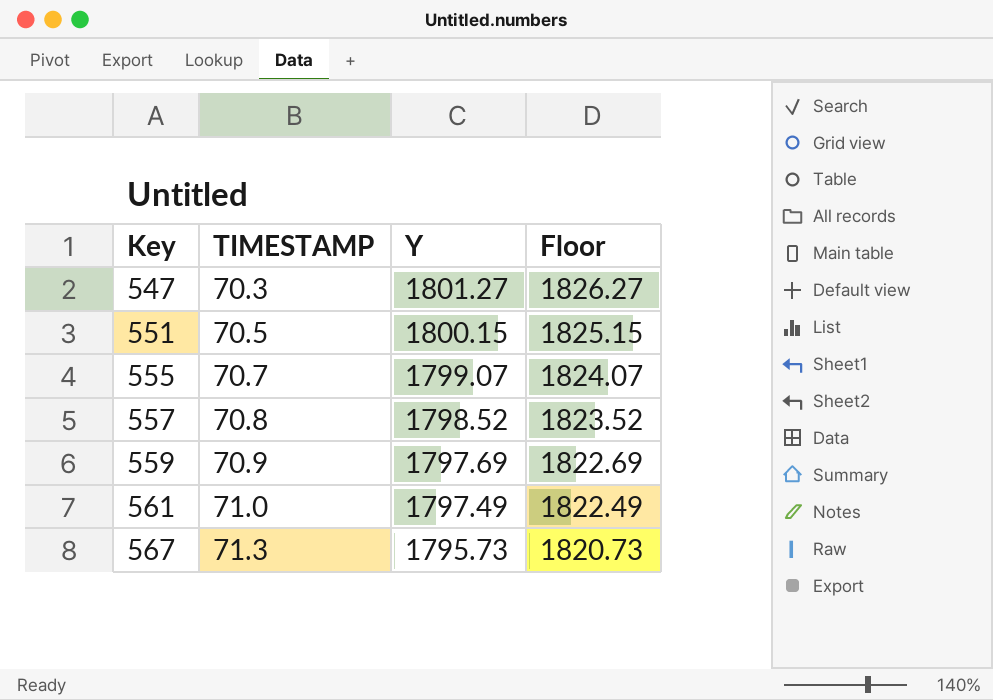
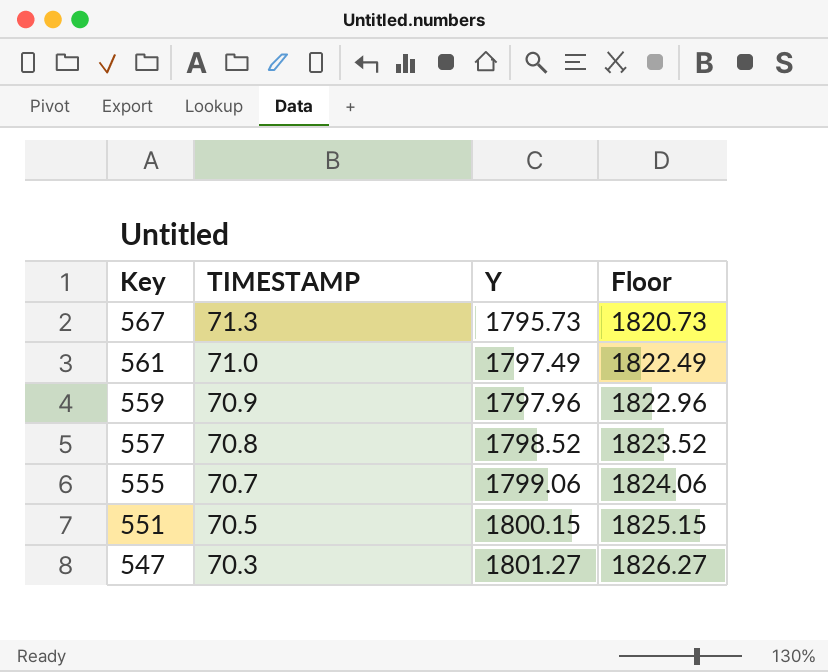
row order: Key ascending -> Key descending
559 | Y: 1797.69 -> 1797.96
559 | Floor: 1822.69 -> 1822.96
555 | Y: 1799.07 -> 1799.06
555 | Floor: 1824.07 -> 1824.06

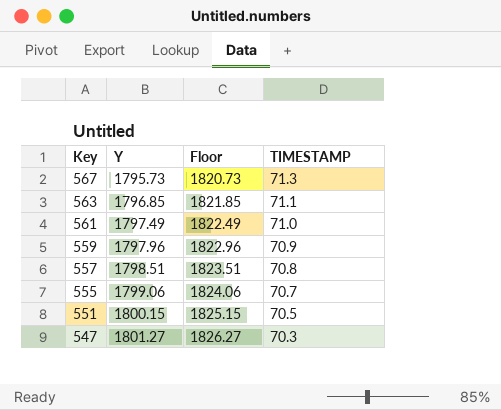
column TIMESTAMP | position: 2 -> 4
row 563: none -> 1796.85 | 1821.85 | 71.1
557 | Y: 1798.52 -> 1798.51
557 | Floor: 1823.52 -> 1823.51

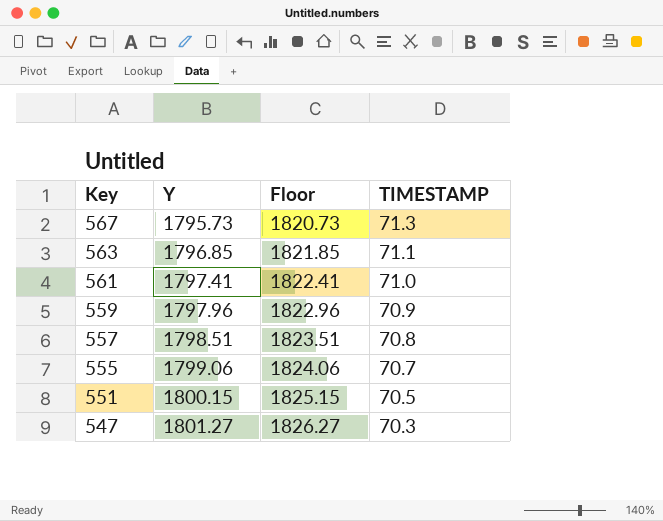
561 | Y: 1797.49 -> 1797.41
561 | Floor: 1822.49 -> 1822.41

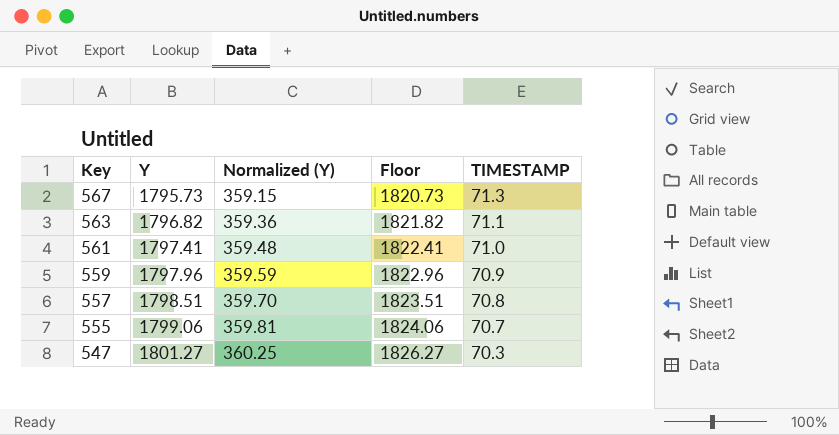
column Normalized (Y) | formula: none -> [Y] * 0.2
row 551: 1800.15 | 1825.15 | 70.5 -> none
563 | Y: 1796.85 -> 1796.82
563 | Floor: 1821.85 -> 1821.82

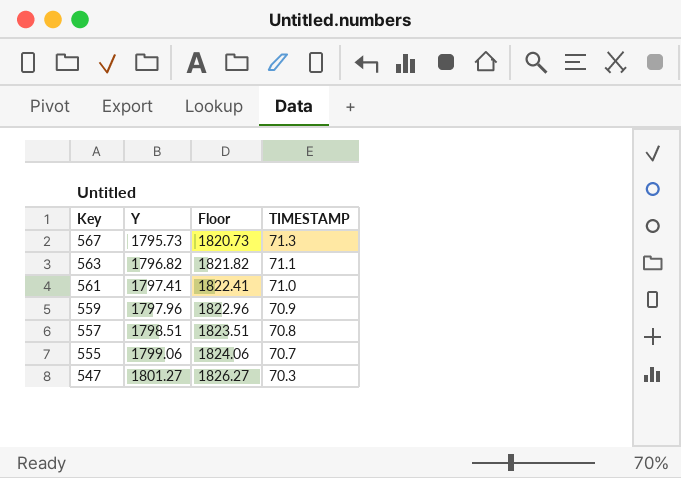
column Normalized (Y) | formula: [Y] * 0.2 -> none

